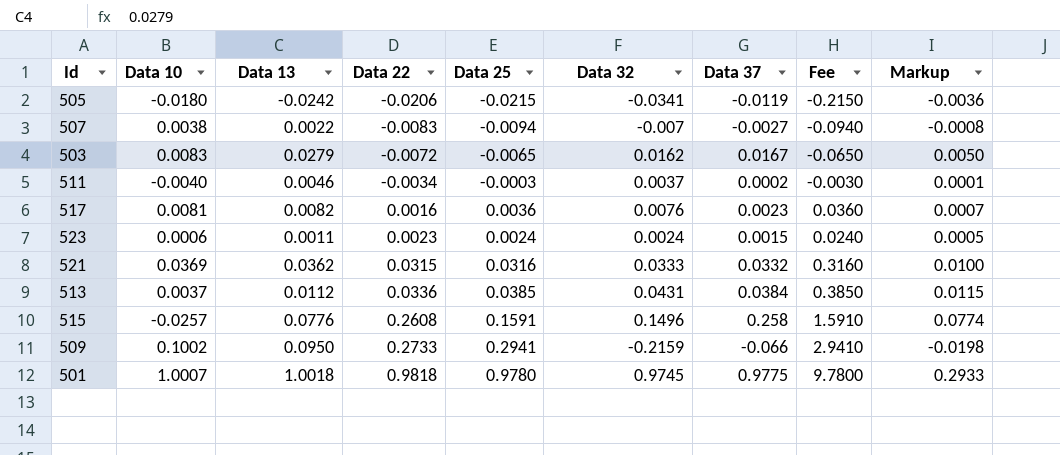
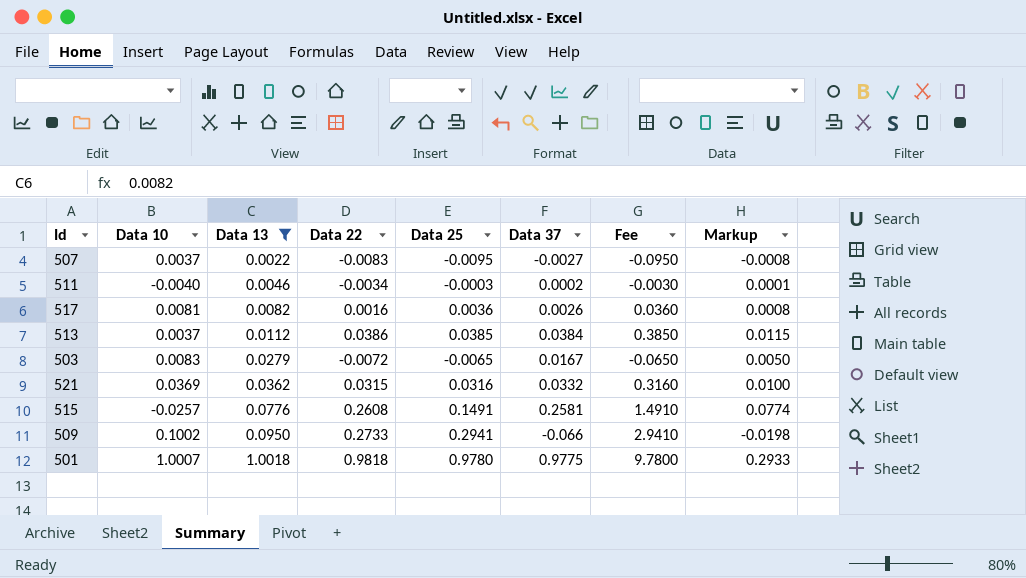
filter: none -> Data 13 >= 0.0022
row order: Data 22 ascending -> Data 13 ascending
column Data 32 | position: 6 -> none
507 | Data 10: 0.0038 -> 0.0037
507 | Data 25: -0.0094 -> -0.0095
507 | Fee: -0.0940 -> -0.0950
517 | Data 37: 0.0023 -> 0.0026
517 | Markup: 0.0007 -> 0.0008
513 | Data 22: 0.0336 -> 0.0386
515 | Data 25: 0.1591 -> 0.1491
515 | Data 37: 0.258 -> 0.2581
515 | Fee: 1.5910 -> 1.4910

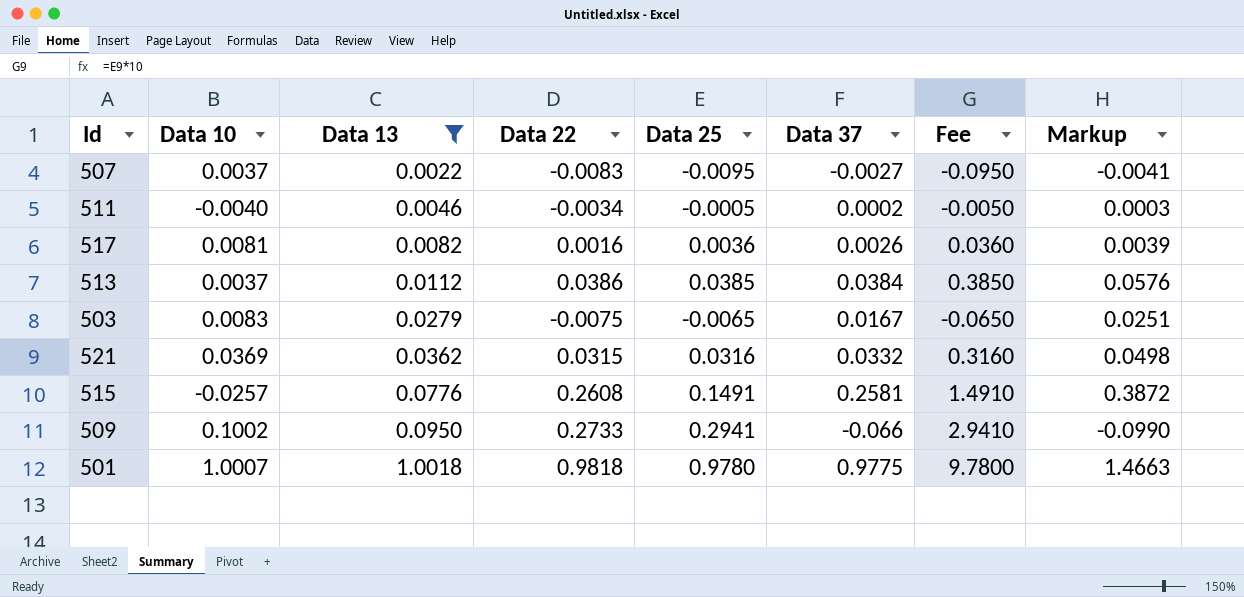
column Markup | formula: [Data 37] * 0.3 -> [Data 37] * 1.5
511 | Data 25: -0.0003 -> -0.0005
511 | Fee: -0.0030 -> -0.0050
503 | Data 22: -0.0072 -> -0.0075

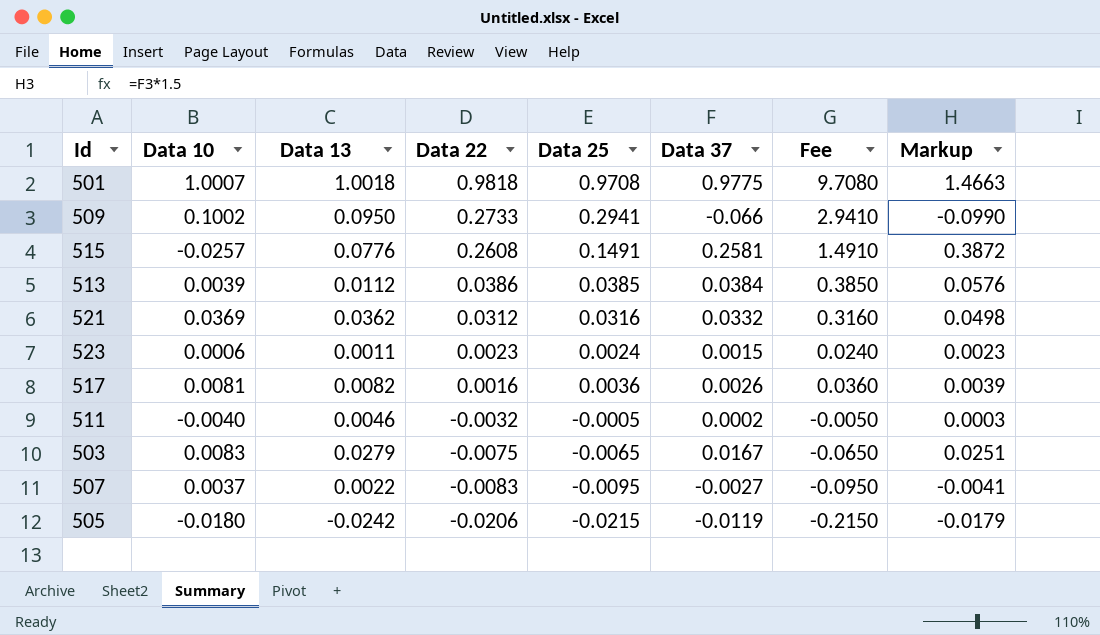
filter: Data 13 >= 0.0022 -> none
row order: Data 13 ascending -> Data 22 descending
501 | Data 25: 0.9780 -> 0.9708
501 | Fee: 9.7800 -> 9.7080
513 | Data 10: 0.0037 -> 0.0039
521 | Data 22: 0.0315 -> 0.0312
511 | Data 22: -0.0034 -> -0.0032

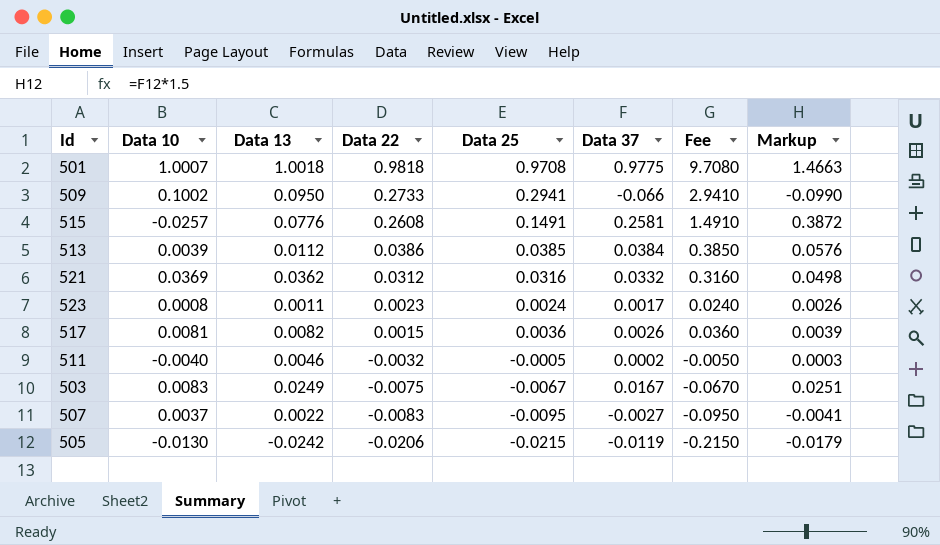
523 | Data 10: 0.0006 -> 0.0008
523 | Data 37: 0.0015 -> 0.0017
523 | Markup: 0.0023 -> 0.0026
517 | Data 22: 0.0016 -> 0.0015
503 | Data 13: 0.0279 -> 0.0249
503 | Data 25: -0.0065 -> -0.0067
503 | Fee: -0.0650 -> -0.0670
505 | Data 10: -0.0180 -> -0.0130

